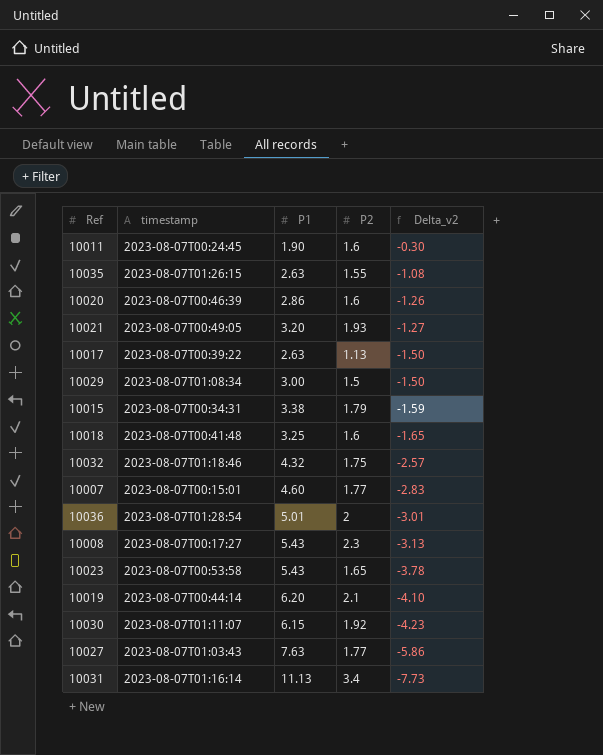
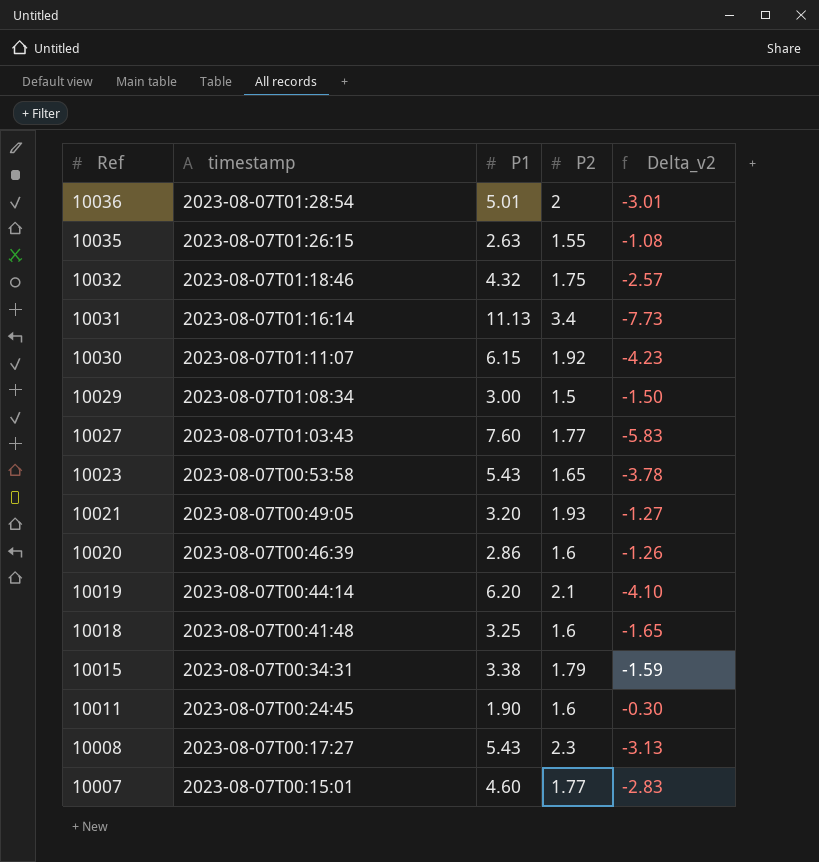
row order: Delta_v2 descending -> Ref descending
row 10017: 2023-08-07T00:39:22 | 2.63 | 1.13 | -1.50 -> none
10027 | P1: 7.63 -> 7.60
10027 | Delta_v2: -5.86 -> -5.83

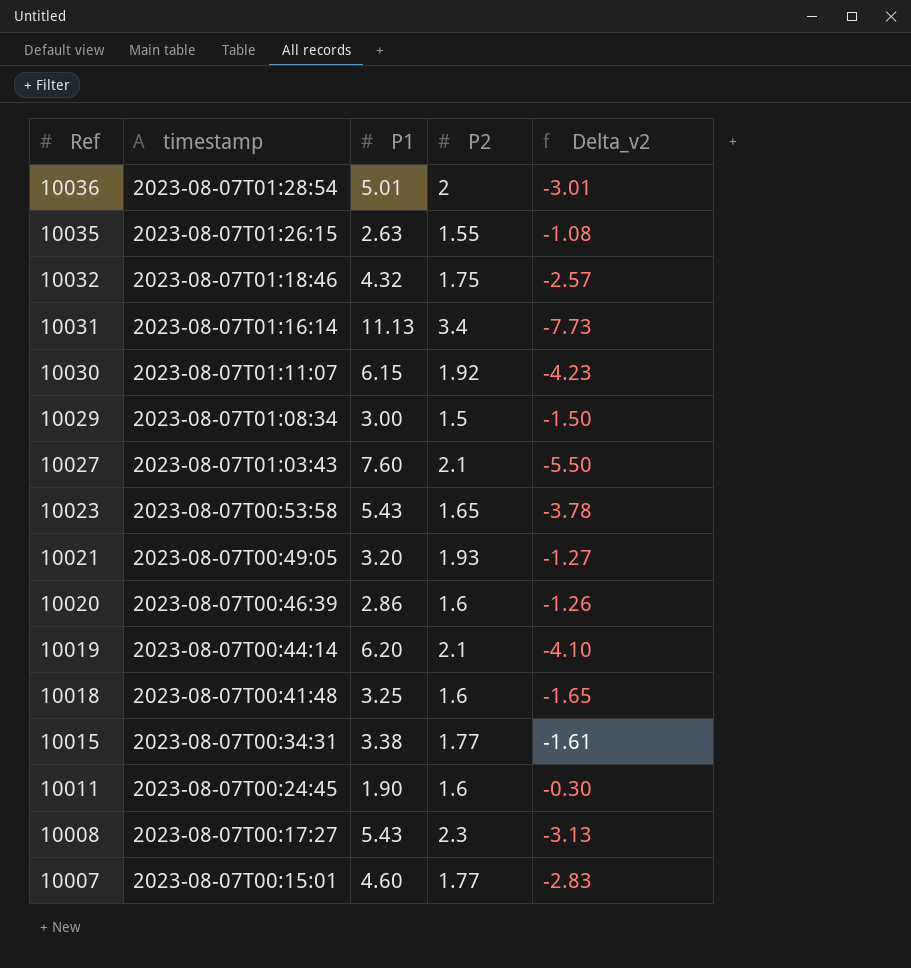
10027 | P2: 1.77 -> 2.1
10027 | Delta_v2: -5.83 -> -5.50
10015 | P2: 1.79 -> 1.77
10015 | Delta_v2: -1.59 -> -1.61

